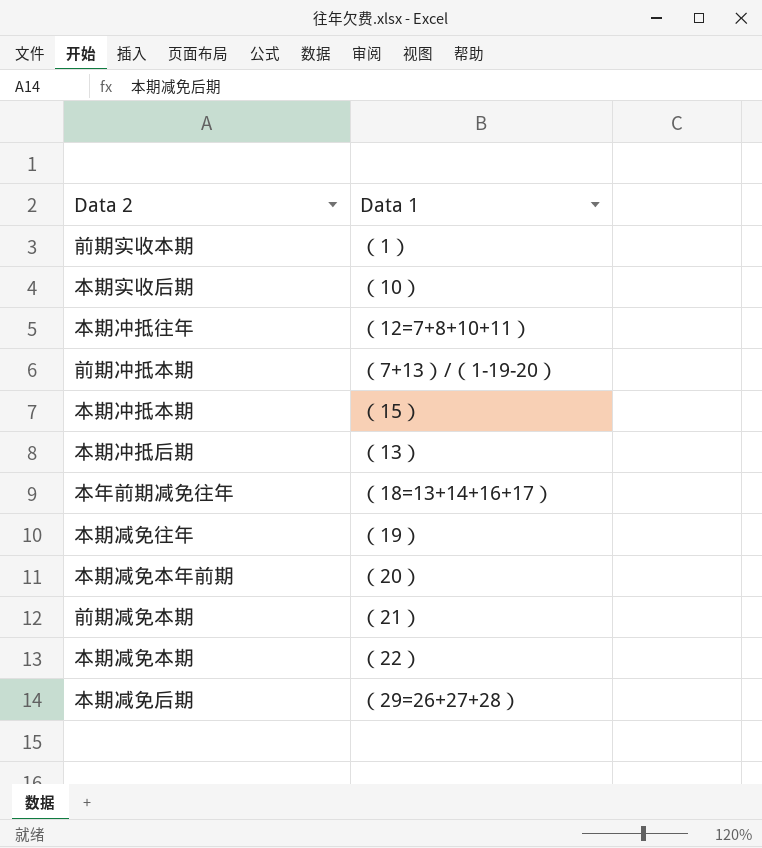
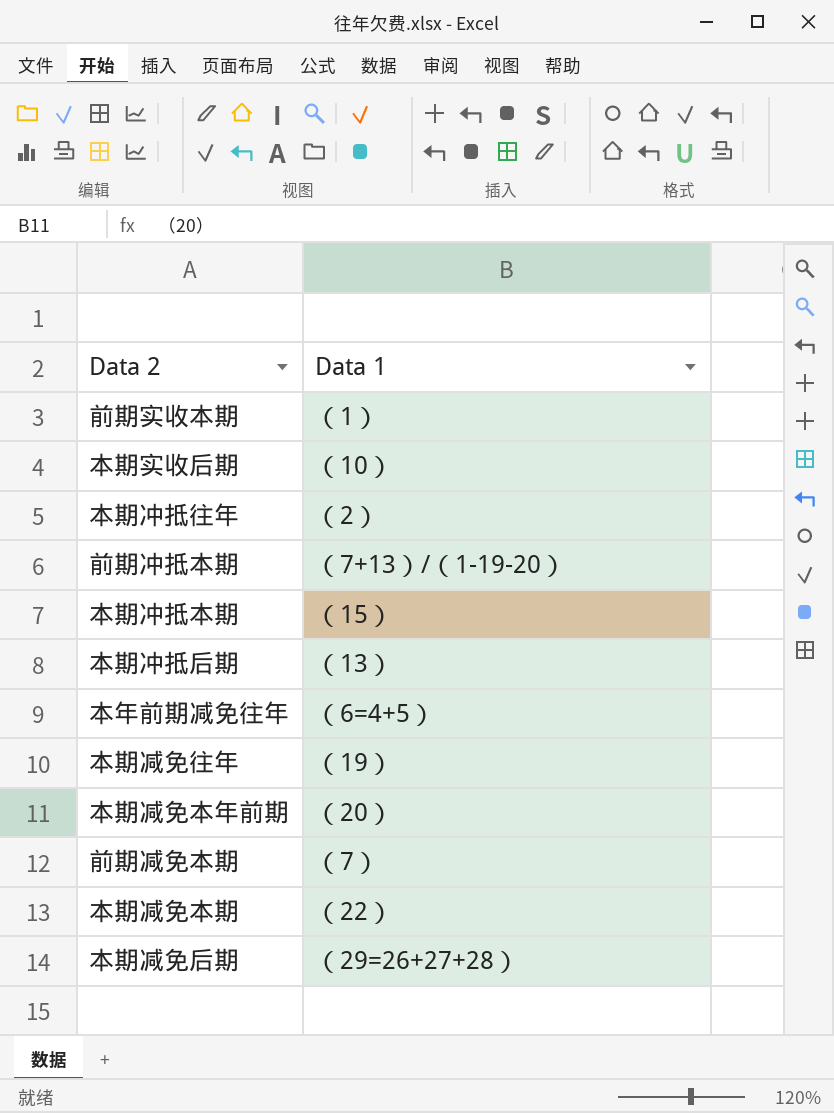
本期冲抵往年 | Data 1: （12=7+8+10+11） -> （2）
本年前期减免往年 | Data 1: （18=13+14+16+17） -> （6=4+5）
前期减免本期 | Data 1: （21） -> （7）

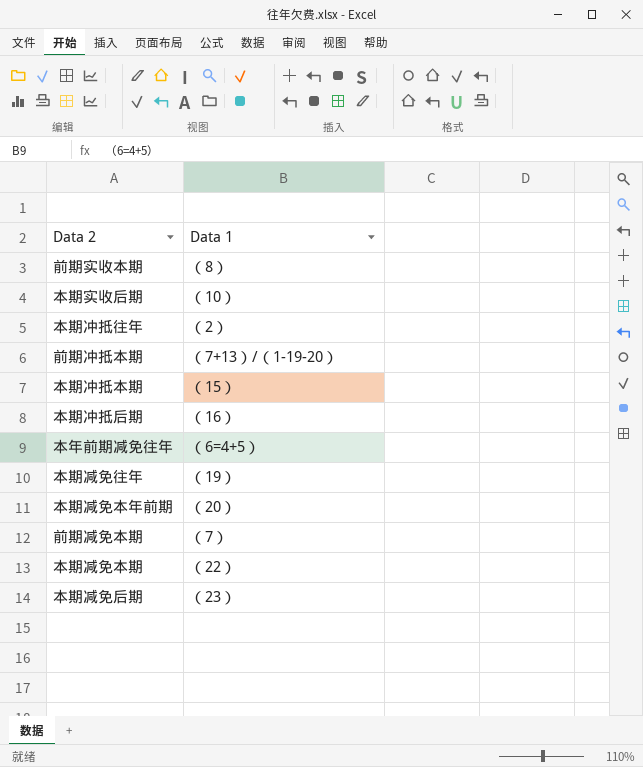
前期实收本期 | Data 1: （1） -> （8）
本期冲抵后期 | Data 1: （13） -> （16）
本期减免后期 | Data 1: （29=26+27+28） -> （23）

